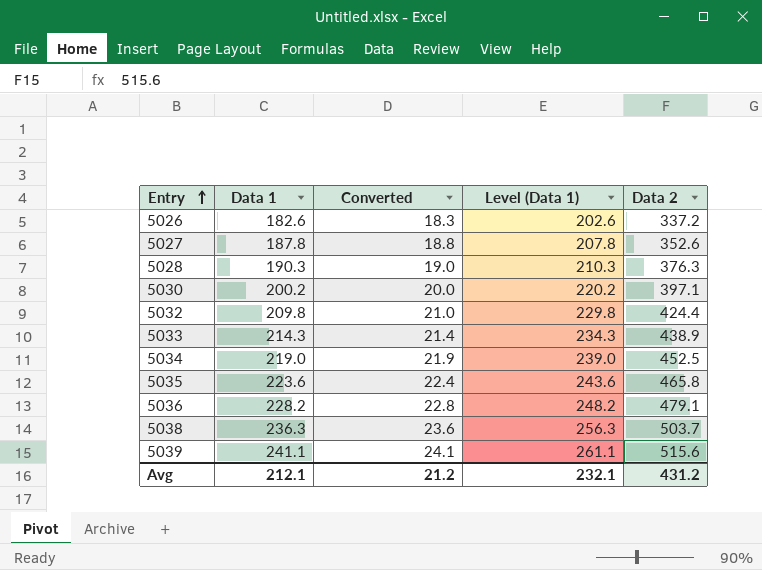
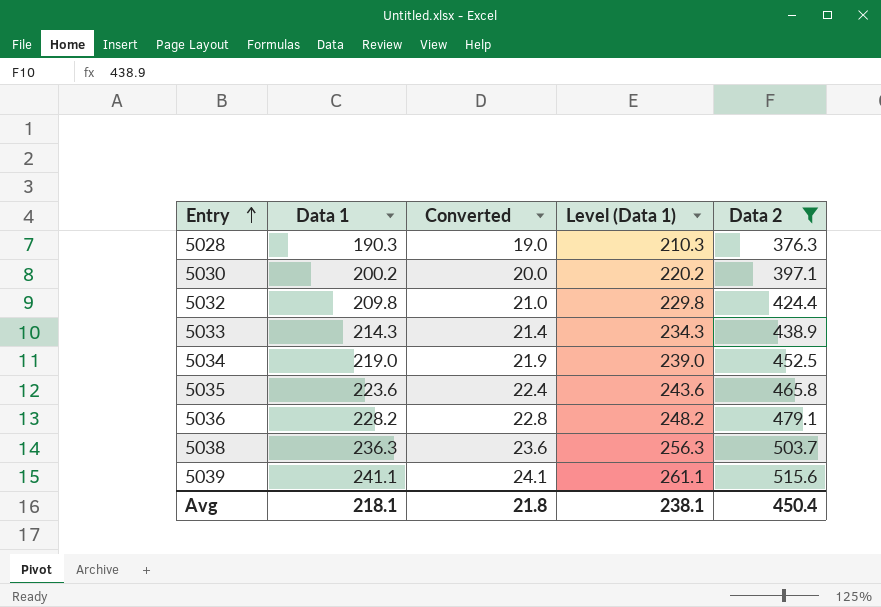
filter: none -> Data 2 >= 376.3
Avg | Data 1: 212.1 -> 218.1
Avg | Converted: 21.2 -> 21.8
Avg | Level (Data 1): 232.1 -> 238.1
Avg | Data 2: 431.2 -> 450.4

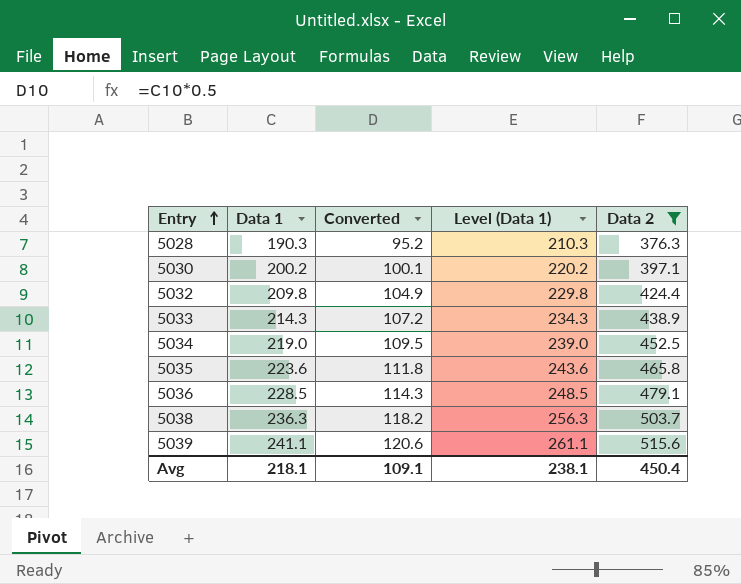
column Converted | formula: [Data 1] * 0.1 -> [Data 1] * 0.5
5036 | Data 1: 228.2 -> 228.5
5036 | Level (Data 1): 248.2 -> 248.5
Avg | Converted: 21.8 -> 109.1

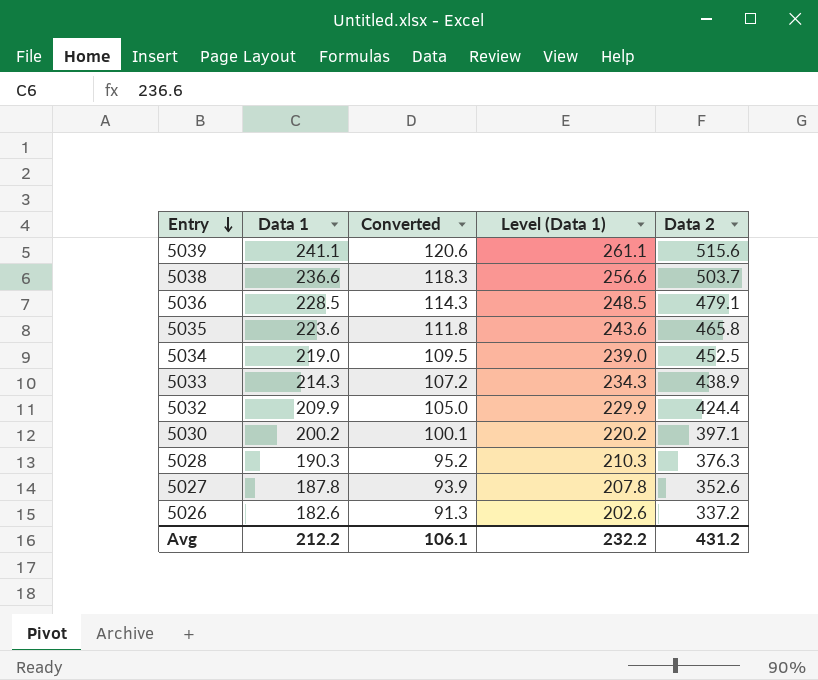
filter: Data 2 >= 376.3 -> none
row order: Entry ascending -> Entry descending
5038 | Data 1: 236.3 -> 236.6
5038 | Converted: 118.2 -> 118.3
5038 | Level (Data 1): 256.3 -> 256.6
5032 | Data 1: 209.8 -> 209.9
5032 | Converted: 104.9 -> 105.0
5032 | Level (Data 1): 229.8 -> 229.9
Avg | Data 1: 218.1 -> 212.2
Avg | Converted: 109.1 -> 106.1
Avg | Level (Data 1): 238.1 -> 232.2
Avg | Data 2: 450.4 -> 431.2

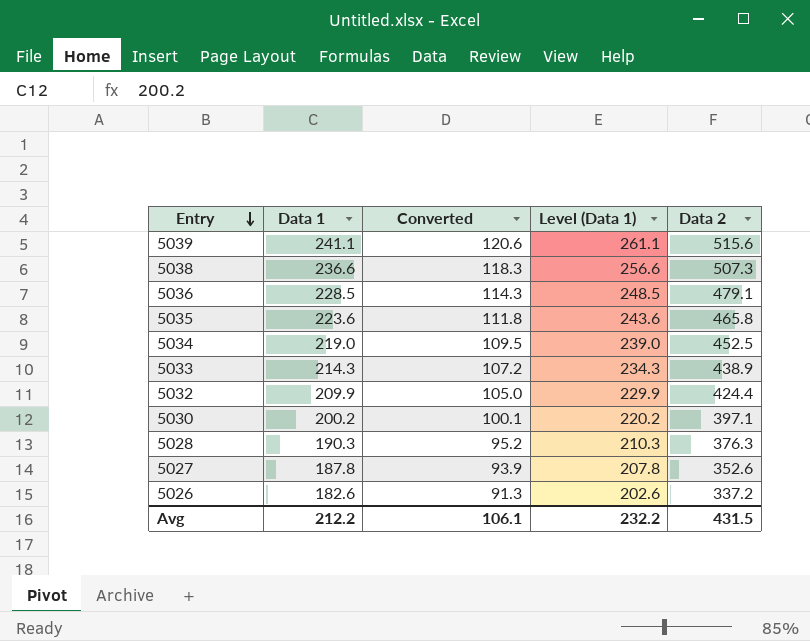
5038 | Data 2: 503.7 -> 507.3
Avg | Data 2: 431.2 -> 431.5

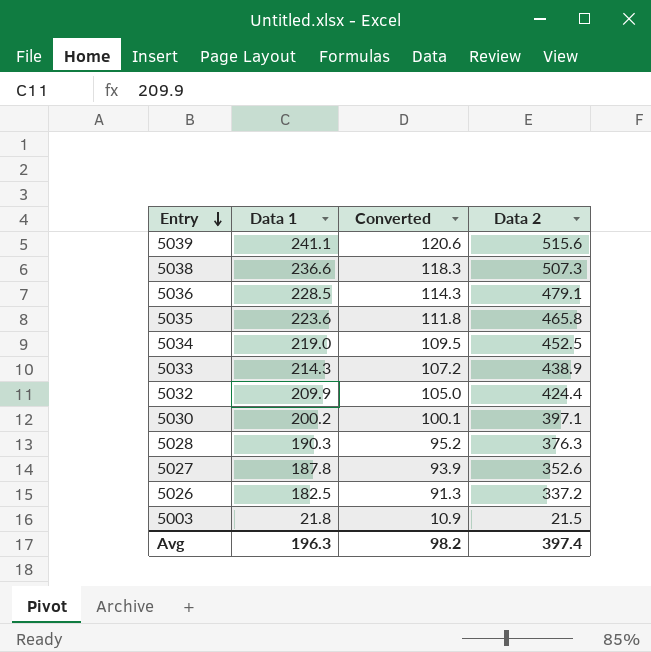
column Level (Data 1) | formula: [Data 1] + 20 -> none
5026 | Data 1: 182.6 -> 182.5
row 5003: none -> 21.8 | 10.9 | 21.5
Avg | Data 1: 212.2 -> 196.3
Avg | Converted: 106.1 -> 98.2
Avg | Data 2: 431.5 -> 397.4

